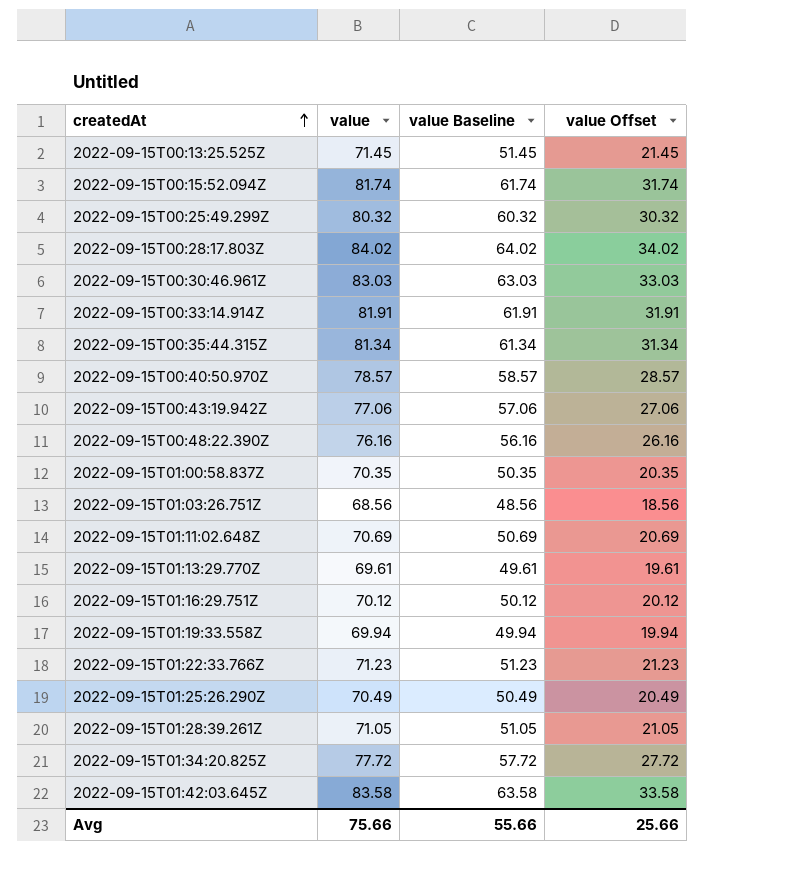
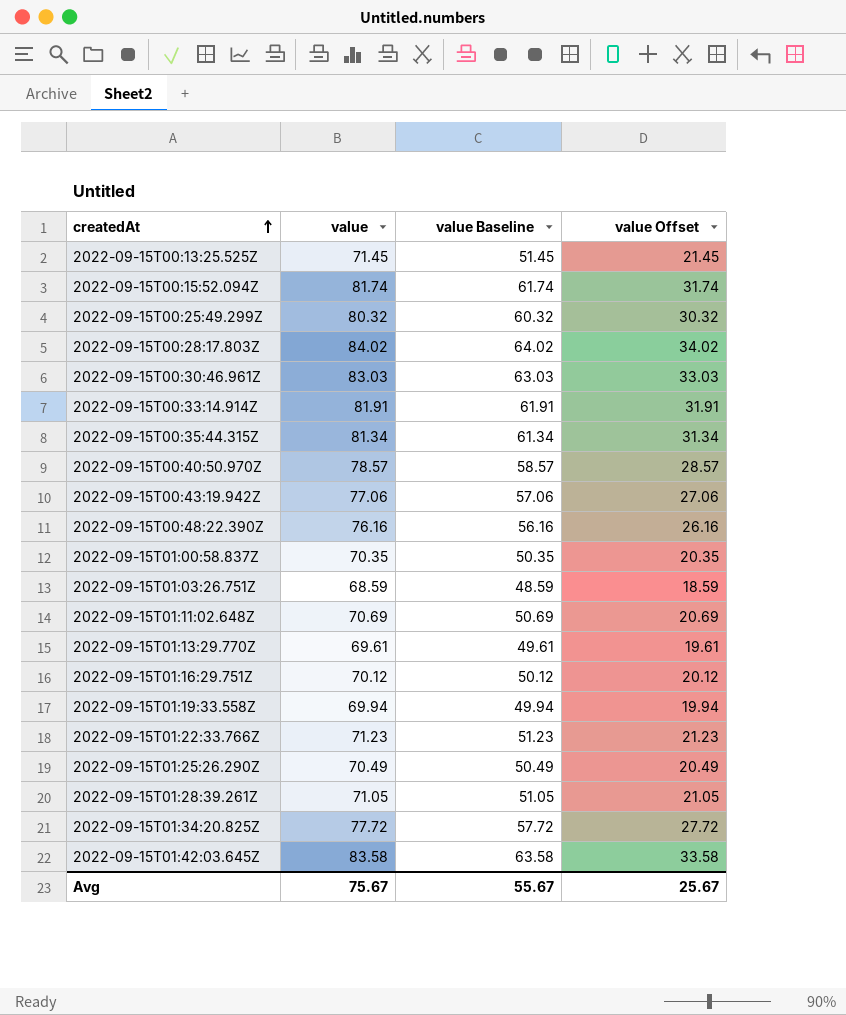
2022-09-15T01:03:26.751Z | value: 68.56 -> 68.59
2022-09-15T01:03:26.751Z | value Baseline: 48.56 -> 48.59
2022-09-15T01:03:26.751Z | value Offset: 18.56 -> 18.59
Avg | value: 75.66 -> 75.67
Avg | value Baseline: 55.66 -> 55.67
Avg | value Offset: 25.66 -> 25.67

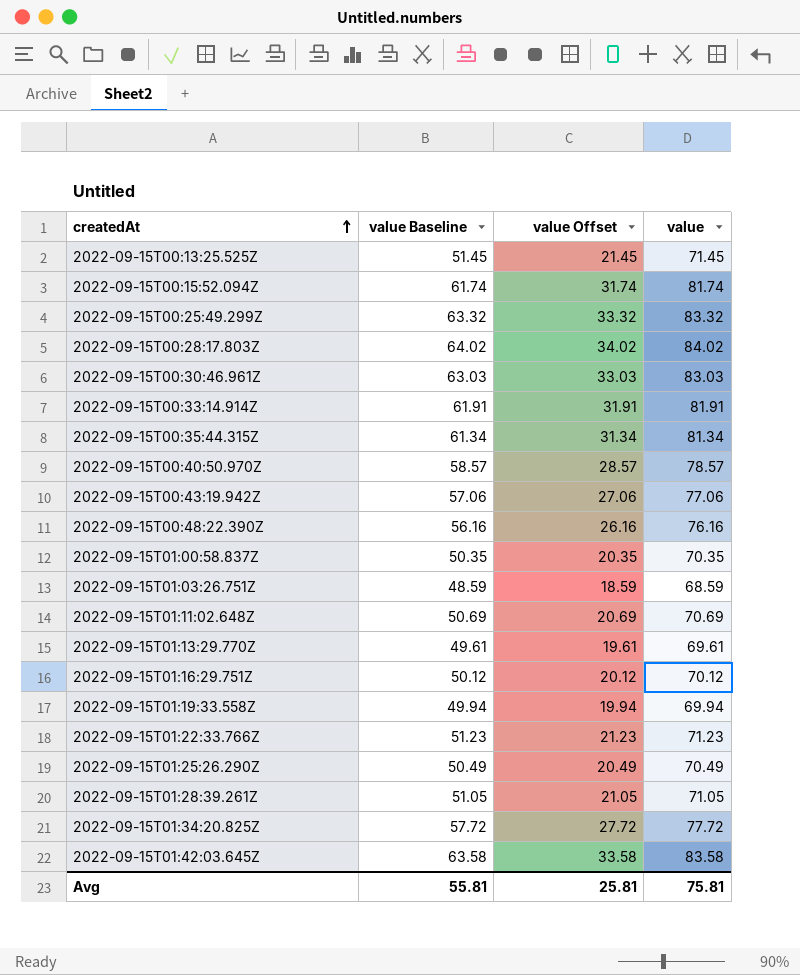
column value | position: 2 -> 4
2022-09-15T00:25:49.299Z | value Baseline: 60.32 -> 63.32
2022-09-15T00:25:49.299Z | value Offset: 30.32 -> 33.32
2022-09-15T00:25:49.299Z | value: 80.32 -> 83.32
Avg | value Baseline: 55.67 -> 55.81
Avg | value Offset: 25.67 -> 25.81
Avg | value: 75.67 -> 75.81

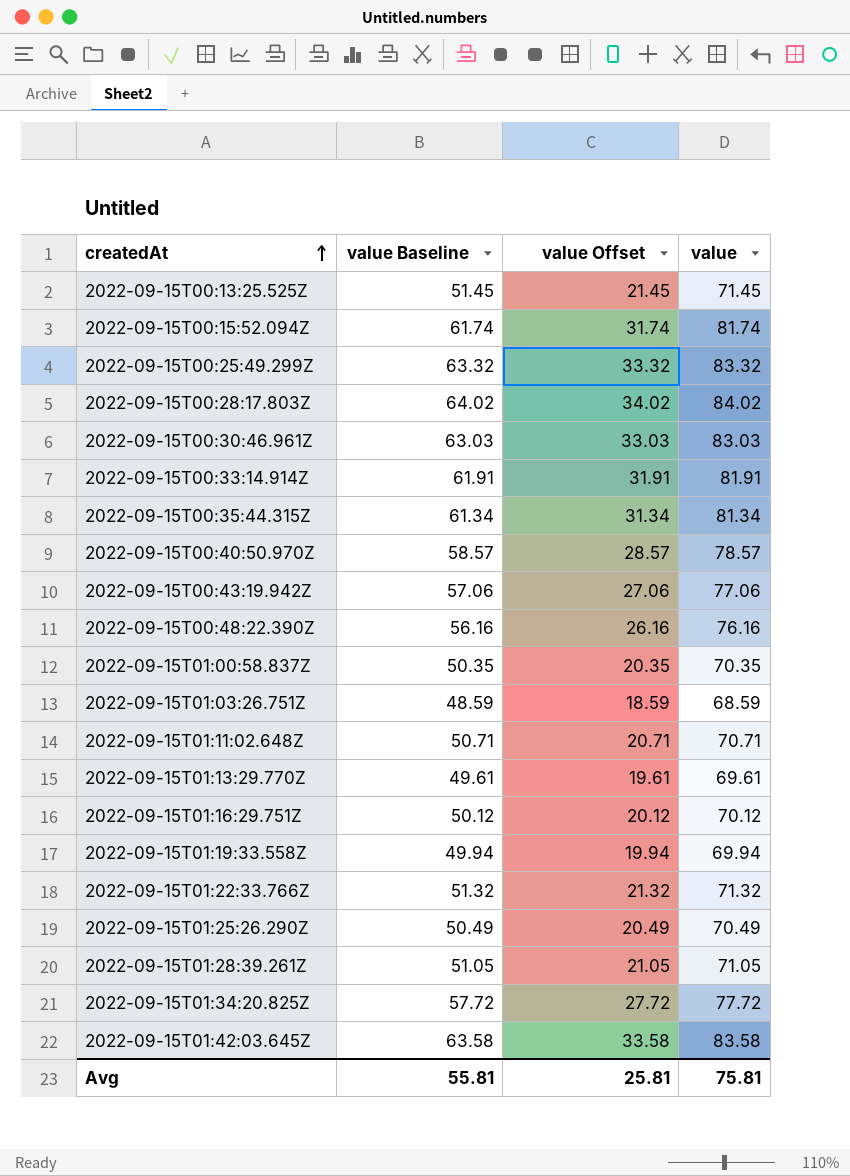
2022-09-15T01:11:02.648Z | value Baseline: 50.69 -> 50.71
2022-09-15T01:11:02.648Z | value Offset: 20.69 -> 20.71
2022-09-15T01:11:02.648Z | value: 70.69 -> 70.71
2022-09-15T01:22:33.766Z | value Baseline: 51.23 -> 51.32
2022-09-15T01:22:33.766Z | value Offset: 21.23 -> 21.32
2022-09-15T01:22:33.766Z | value: 71.23 -> 71.32

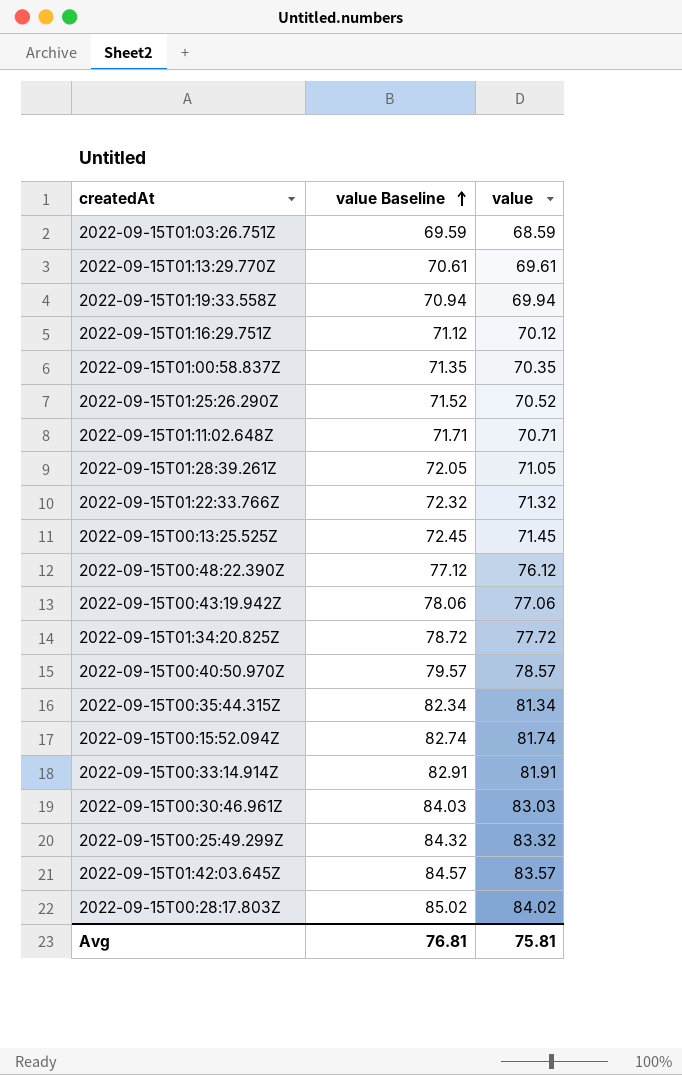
row order: createdAt ascending -> value Baseline ascending
column value Offset | formula: [value] - 50 -> none
column value Baseline | formula: [value] - 20 -> [value] + 1
2022-09-15T01:25:26.290Z | value: 70.49 -> 70.52
2022-09-15T00:48:22.390Z | value: 76.16 -> 76.12
2022-09-15T01:42:03.645Z | value: 83.58 -> 83.57
Avg | value Baseline: 55.81 -> 76.81

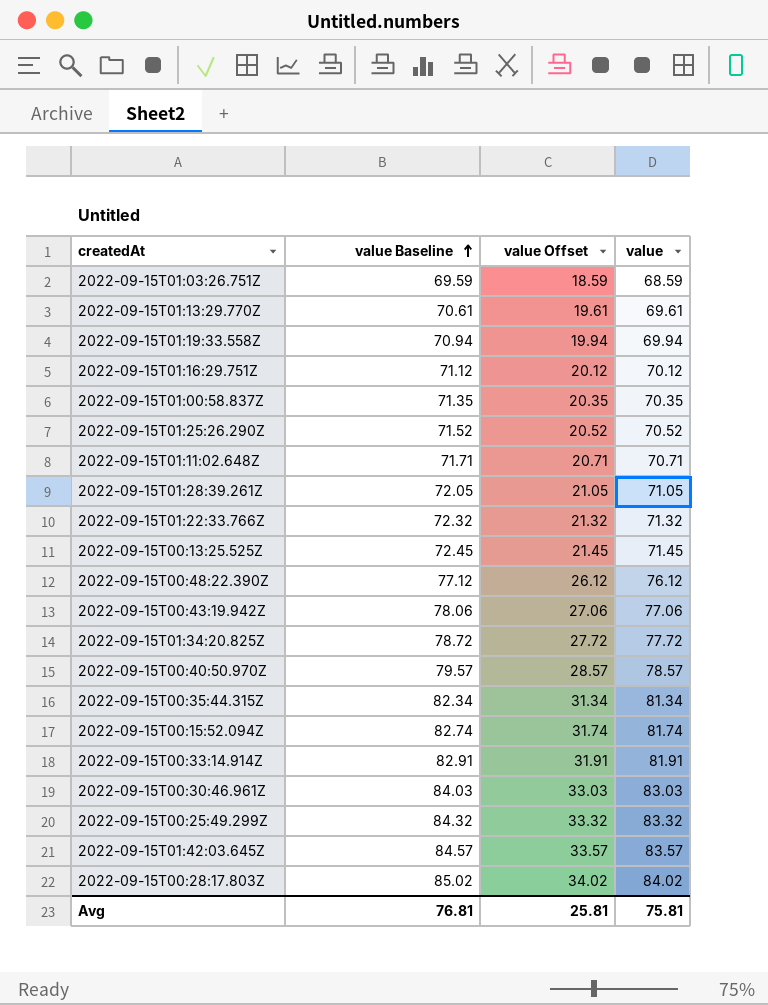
column value Offset | formula: none -> [value] - 50

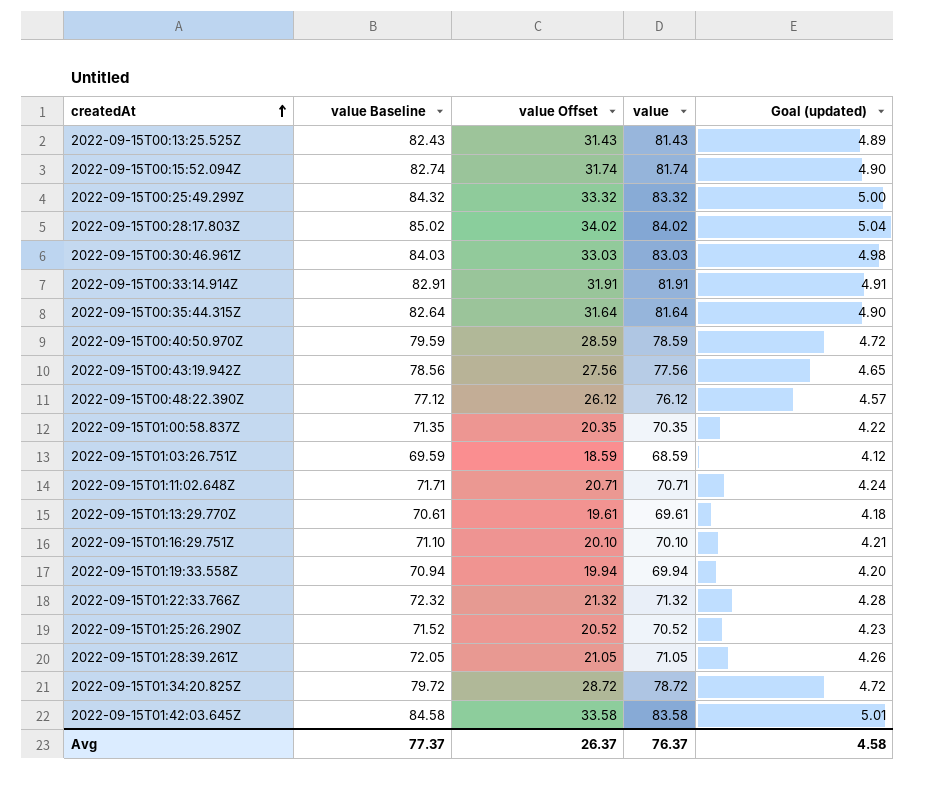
row order: value Baseline ascending -> createdAt ascending
column Goal (updated) | formula: none -> [value] * 0.06
2022-09-15T00:13:25.525Z | value Baseline: 72.45 -> 82.43
2022-09-15T00:13:25.525Z | value Offset: 21.45 -> 31.43
2022-09-15T00:13:25.525Z | value: 71.45 -> 81.43
2022-09-15T00:35:44.315Z | value Baseline: 82.34 -> 82.64
2022-09-15T00:35:44.315Z | value Offset: 31.34 -> 31.64
2022-09-15T00:35:44.315Z | value: 81.34 -> 81.64
2022-09-15T00:40:50.970Z | value Baseline: 79.57 -> 79.59
2022-09-15T00:40:50.970Z | value Offset: 28.57 -> 28.59
2022-09-15T00:40:50.970Z | value: 78.57 -> 78.59
2022-09-15T00:43:19.942Z | value Baseline: 78.06 -> 78.56
2022-09-15T00:43:19.942Z | value Offset: 27.06 -> 27.56
2022-09-15T00:43:19.942Z | value: 77.06 -> 77.56
2022-09-15T01:16:29.751Z | value Baseline: 71.12 -> 71.10
2022-09-15T01:16:29.751Z | value Offset: 20.12 -> 20.10
2022-09-15T01:16:29.751Z | value: 70.12 -> 70.10
2022-09-15T01:34:20.825Z | value Baseline: 78.72 -> 79.72
2022-09-15T01:34:20.825Z | value Offset: 27.72 -> 28.72
2022-09-15T01:34:20.825Z | value: 77.72 -> 78.72
2022-09-15T01:42:03.645Z | value Baseline: 84.57 -> 84.58
2022-09-15T01:42:03.645Z | value Offset: 33.57 -> 33.58
2022-09-15T01:42:03.645Z | value: 83.57 -> 83.58
Avg | value Baseline: 76.81 -> 77.37
Avg | value Offset: 25.81 -> 26.37
Avg | value: 75.81 -> 76.37

